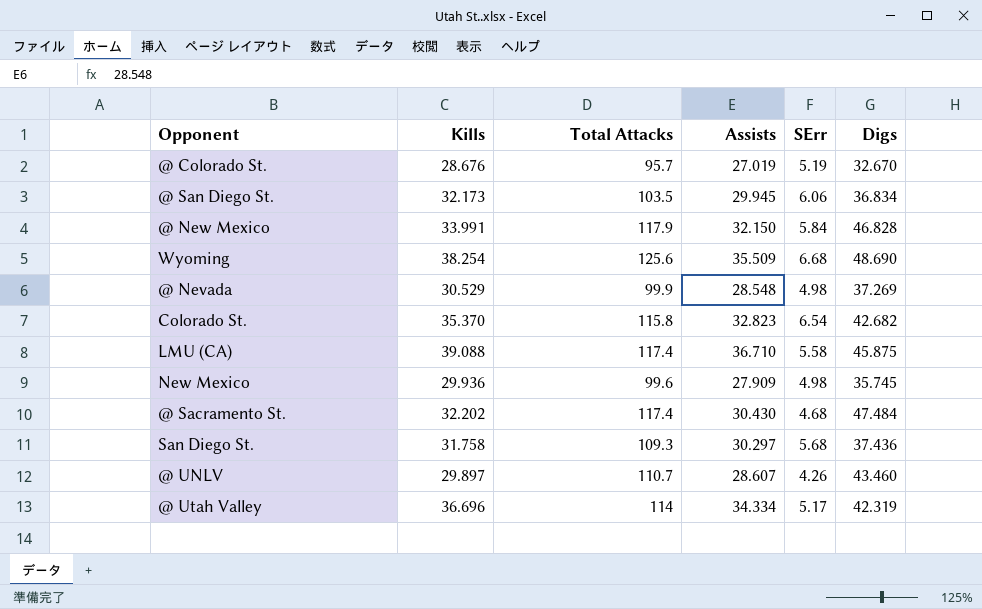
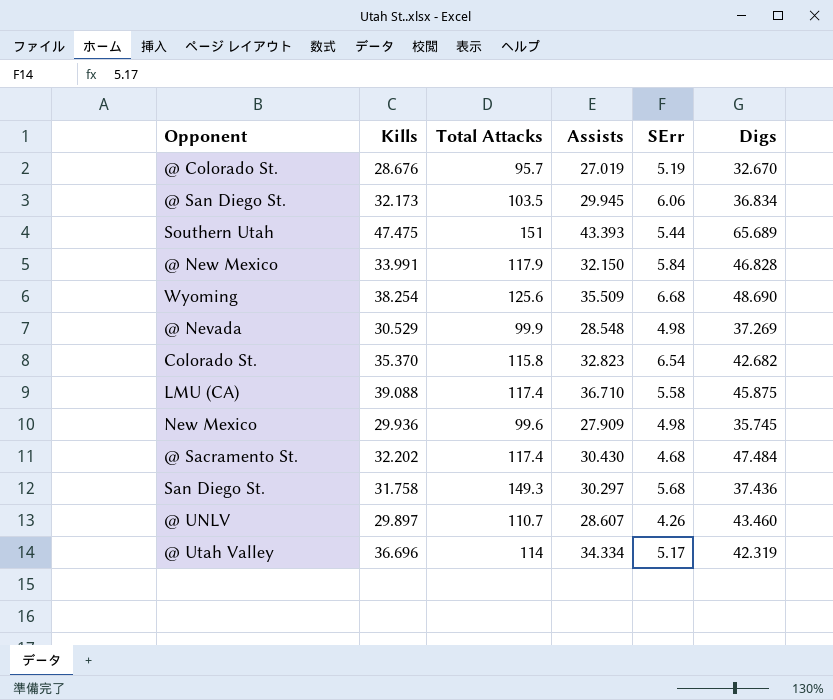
row Southern Utah: none -> 47.475 | 151 | 43.393 | 5.44 | 65.689
San Diego St. | Total Attacks: 109.3 -> 149.3

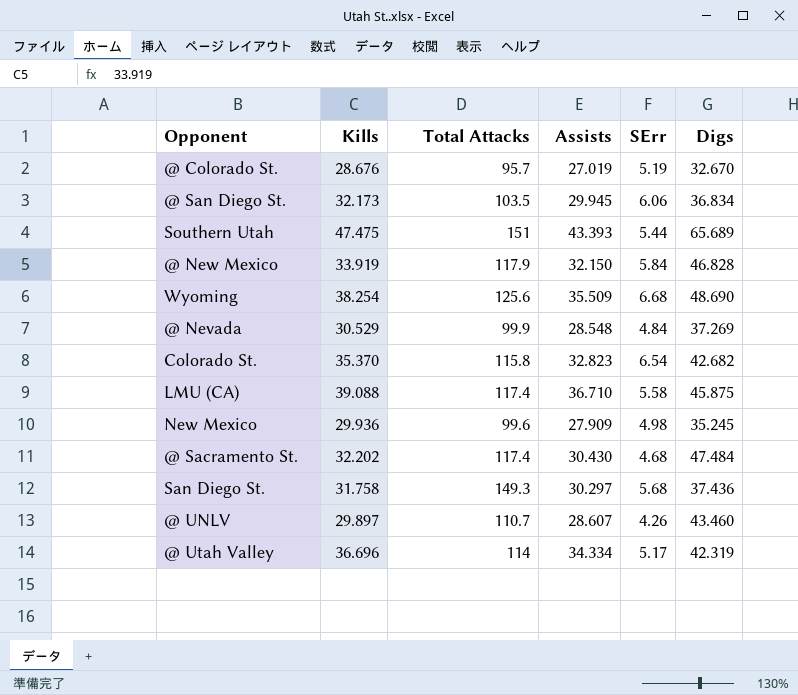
@ New Mexico | Kills: 33.991 -> 33.919
@ Nevada | SErr: 4.98 -> 4.84
New Mexico | Digs: 35.745 -> 35.245

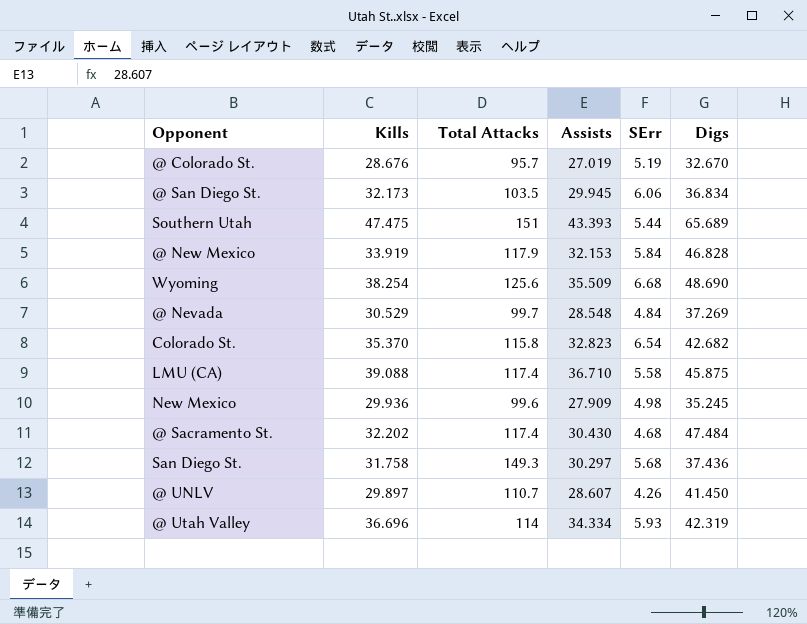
@ New Mexico | Assists: 32.150 -> 32.153
@ Nevada | Total Attacks: 99.9 -> 99.7
@ UNLV | Digs: 43.460 -> 41.450
@ Utah Valley | SErr: 5.17 -> 5.93

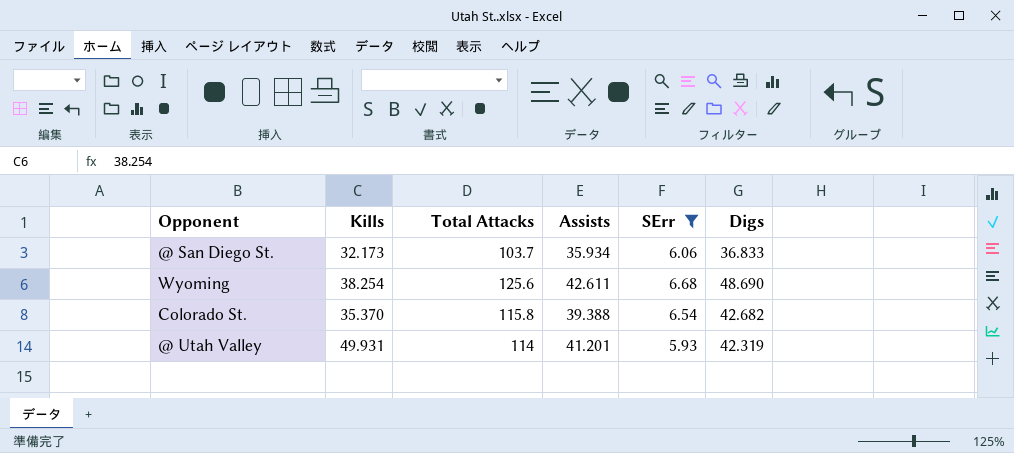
filter: none -> SErr >= 5.93
@ San Diego St. | Total Attacks: 103.5 -> 103.7
@ San Diego St. | Assists: 29.945 -> 35.934
@ San Diego St. | Digs: 36.834 -> 36.833
Wyoming | Assists: 35.509 -> 42.611
Colorado St. | Assists: 32.823 -> 39.388
@ Utah Valley | Kills: 36.696 -> 49.931
@ Utah Valley | Assists: 34.334 -> 41.201

